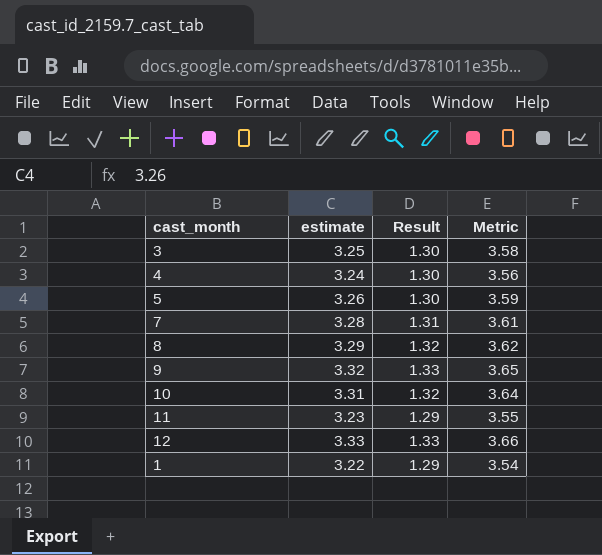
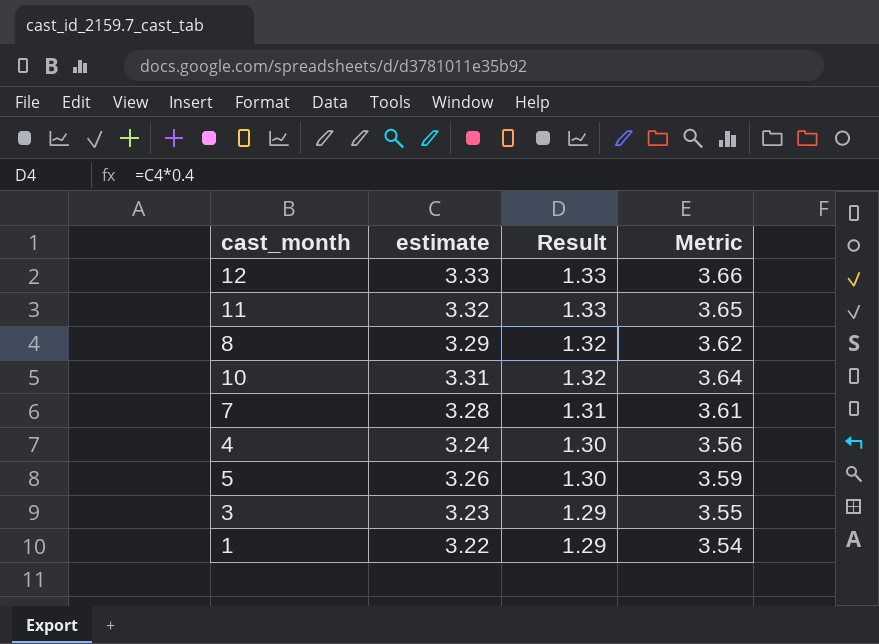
row order: none -> Result descending
row 9: 3.32 | 1.33 | 3.65 -> none
11 | estimate: 3.23 -> 3.32
11 | Result: 1.29 -> 1.33
11 | Metric: 3.55 -> 3.65
3 | estimate: 3.25 -> 3.23
3 | Result: 1.30 -> 1.29
3 | Metric: 3.58 -> 3.55

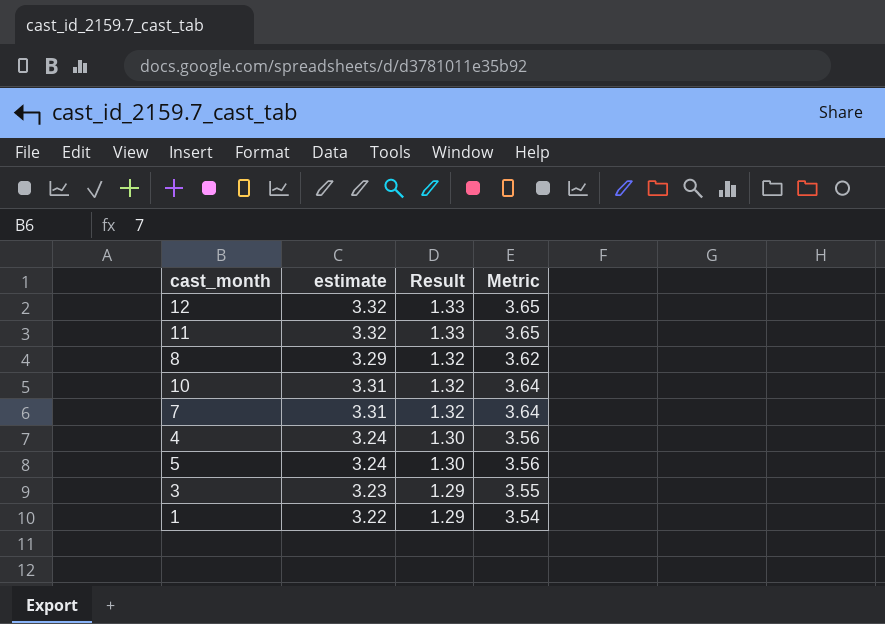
12 | estimate: 3.33 -> 3.32
12 | Metric: 3.66 -> 3.65
7 | estimate: 3.28 -> 3.31
7 | Result: 1.31 -> 1.32
7 | Metric: 3.61 -> 3.64
5 | estimate: 3.26 -> 3.24
5 | Metric: 3.59 -> 3.56

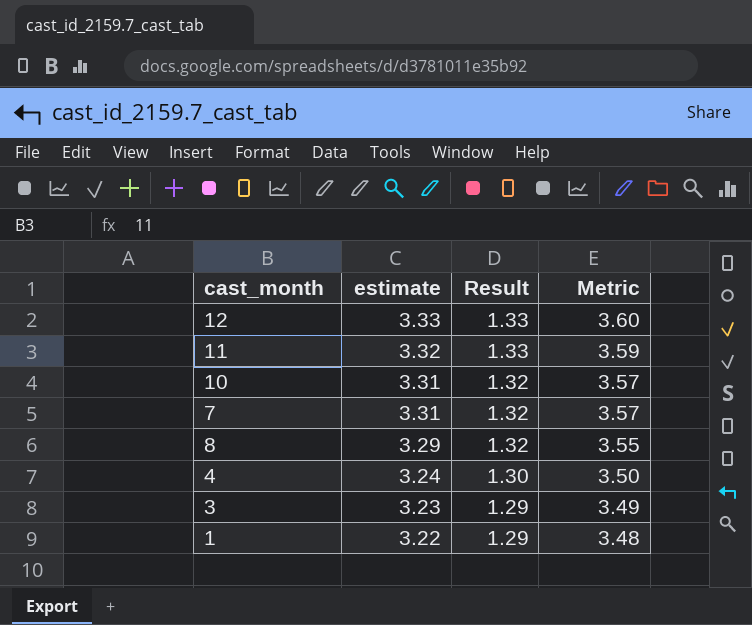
row order: Result descending -> estimate descending
column Metric | formula: [estimate] * 1.1 -> [estimate] * 1.08
row 5: 3.24 | 1.30 | 3.56 -> none
12 | estimate: 3.32 -> 3.33

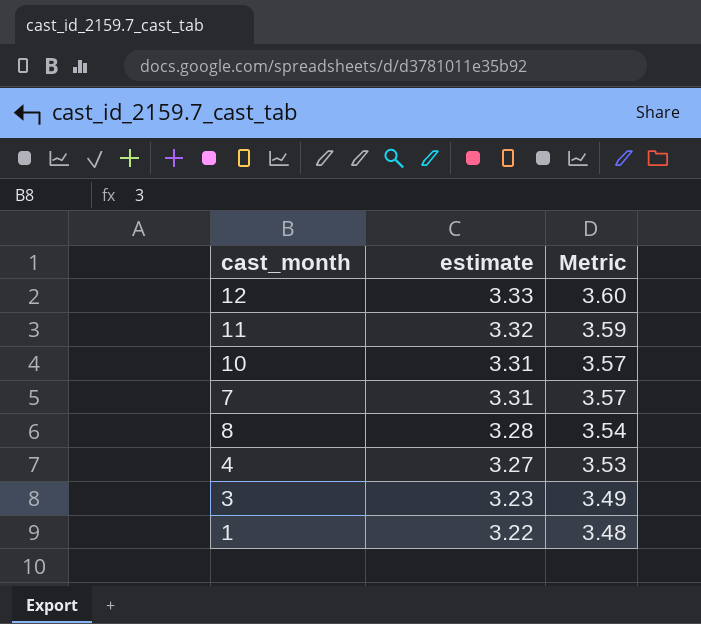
column Result | formula: [estimate] * 0.4 -> none
8 | estimate: 3.29 -> 3.28
8 | Metric: 3.55 -> 3.54
4 | estimate: 3.24 -> 3.27
4 | Metric: 3.50 -> 3.53

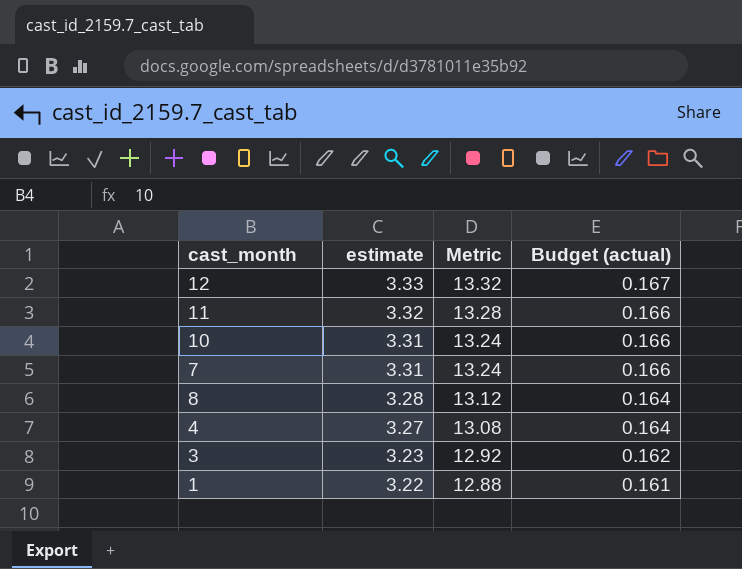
column Metric | formula: [estimate] * 1.08 -> [estimate] * 4
column Budget (actual) | formula: none -> [estimate] * 0.05

